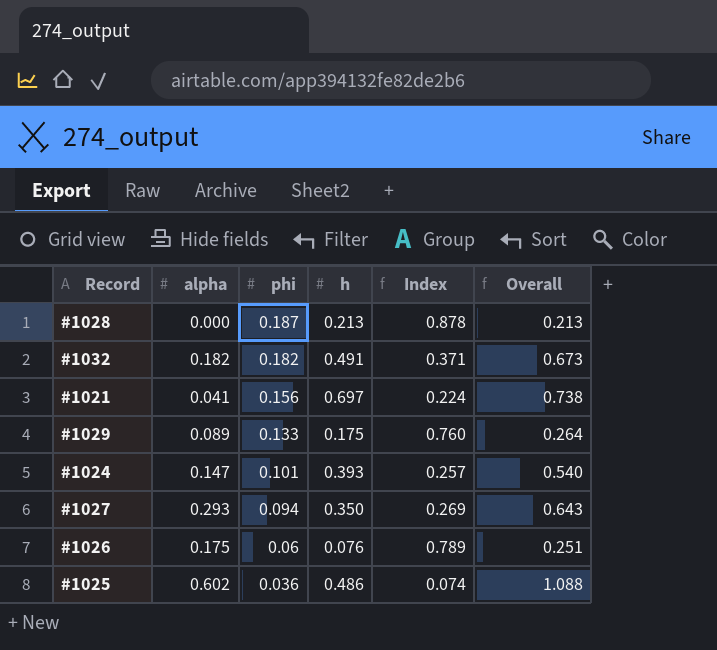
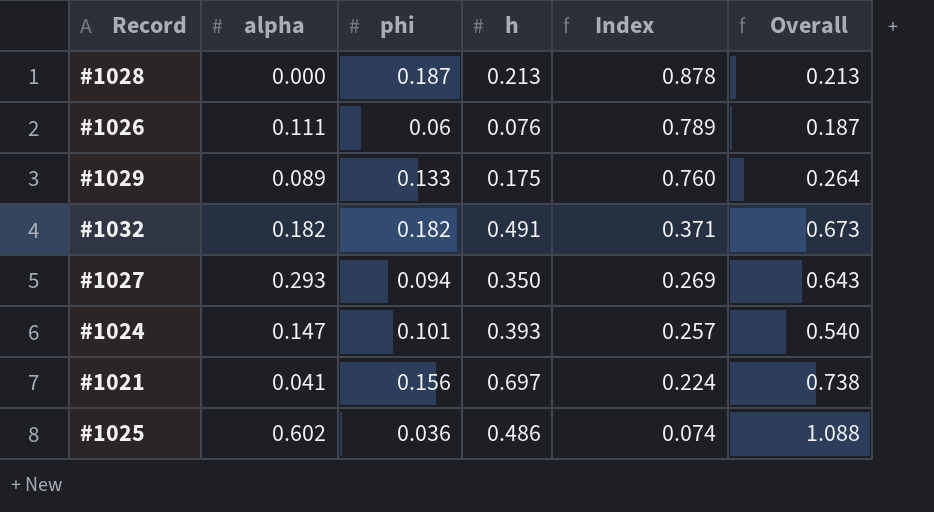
row order: phi descending -> Index descending
#1026 | alpha: 0.175 -> 0.111
#1026 | Overall: 0.251 -> 0.187

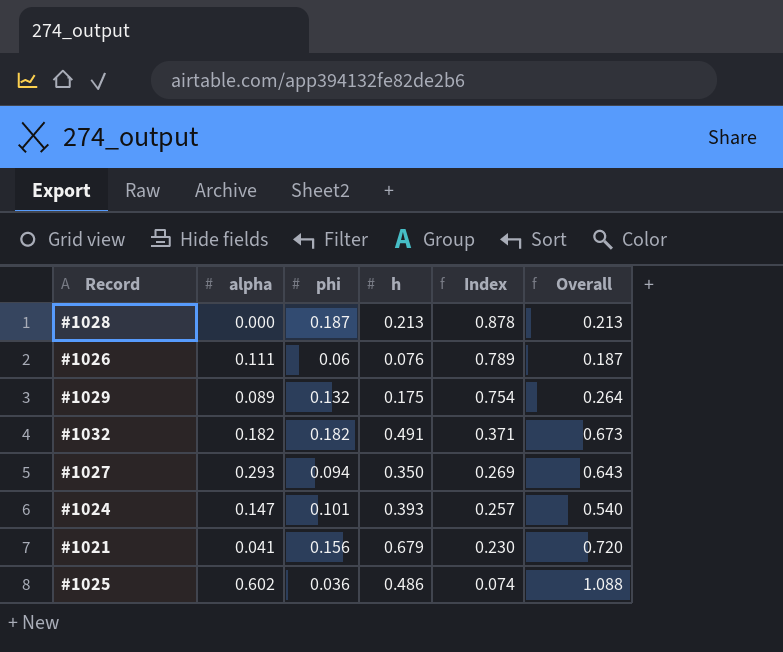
#1029 | phi: 0.133 -> 0.132
#1029 | Index: 0.760 -> 0.754
#1021 | h: 0.697 -> 0.679
#1021 | Index: 0.224 -> 0.230
#1021 | Overall: 0.738 -> 0.720

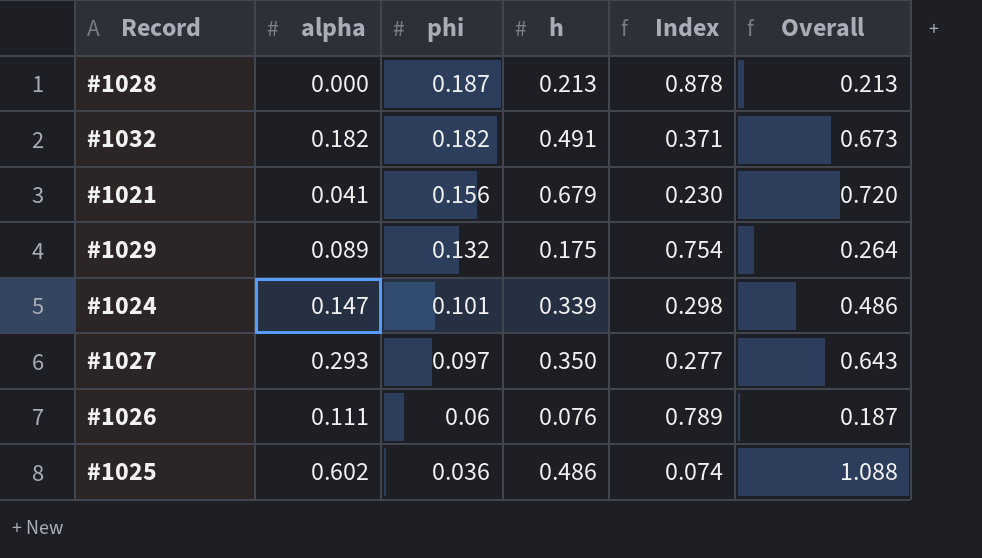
row order: Index descending -> phi descending
#1024 | h: 0.393 -> 0.339
#1024 | Index: 0.257 -> 0.298
#1024 | Overall: 0.540 -> 0.486
#1027 | phi: 0.094 -> 0.097
#1027 | Index: 0.269 -> 0.277

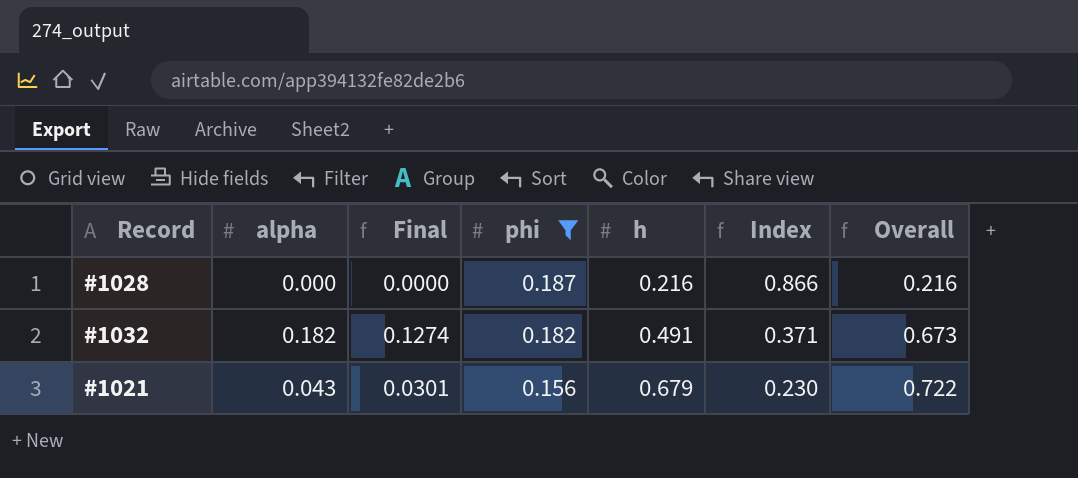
filter: none -> phi >= 0.156
column Final | formula: none -> [alpha] * 0.7
#1028 | h: 0.213 -> 0.216
#1028 | Index: 0.878 -> 0.866
#1028 | Overall: 0.213 -> 0.216
#1021 | alpha: 0.041 -> 0.043
#1021 | Overall: 0.720 -> 0.722

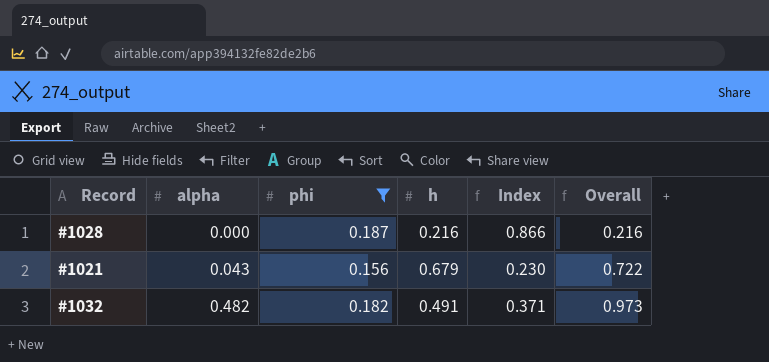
row order: phi descending -> alpha ascending
column Final | formula: [alpha] * 0.7 -> none
#1032 | alpha: 0.182 -> 0.482
#1032 | Overall: 0.673 -> 0.973

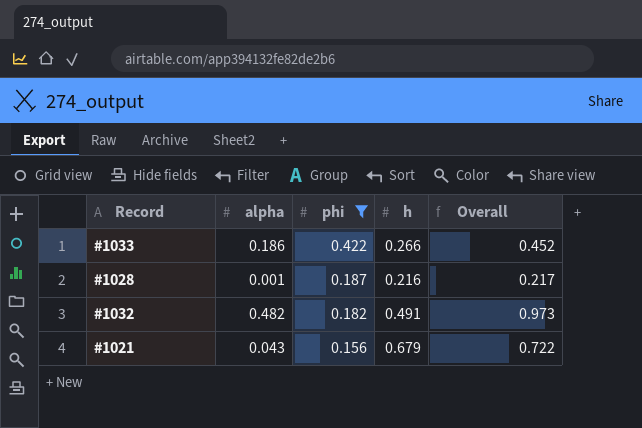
row order: alpha ascending -> phi descending
column Index | formula: [phi] / [h] -> none
row #1033: none -> 0.186 | 0.422 | 0.266 | 0.452
#1028 | alpha: 0.000 -> 0.001
#1028 | Overall: 0.216 -> 0.217

